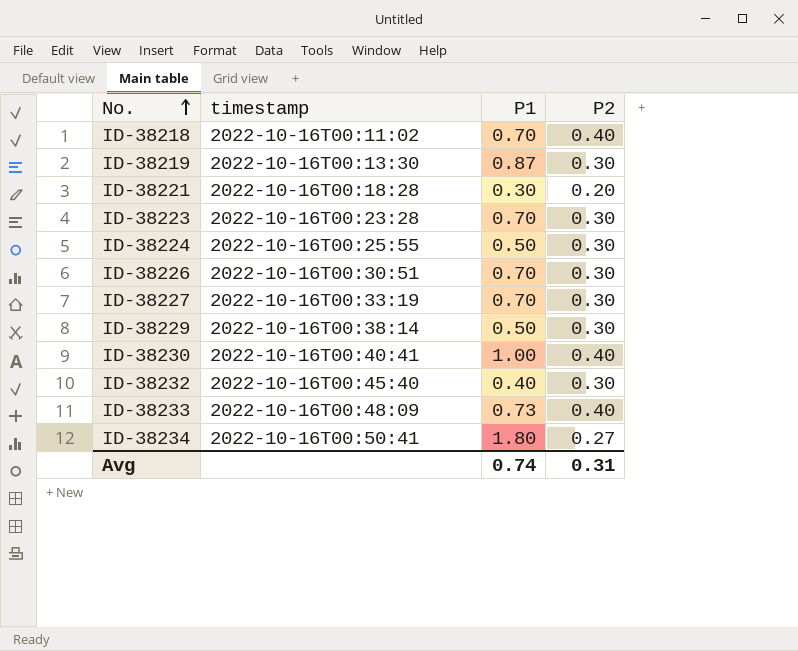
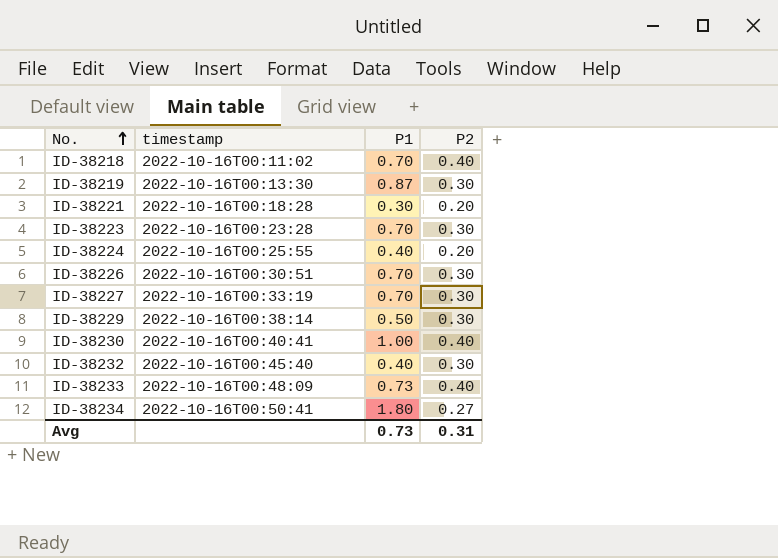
ID-38224 | P1: 0.50 -> 0.40
ID-38224 | P2: 0.30 -> 0.20
Avg | P1: 0.74 -> 0.73

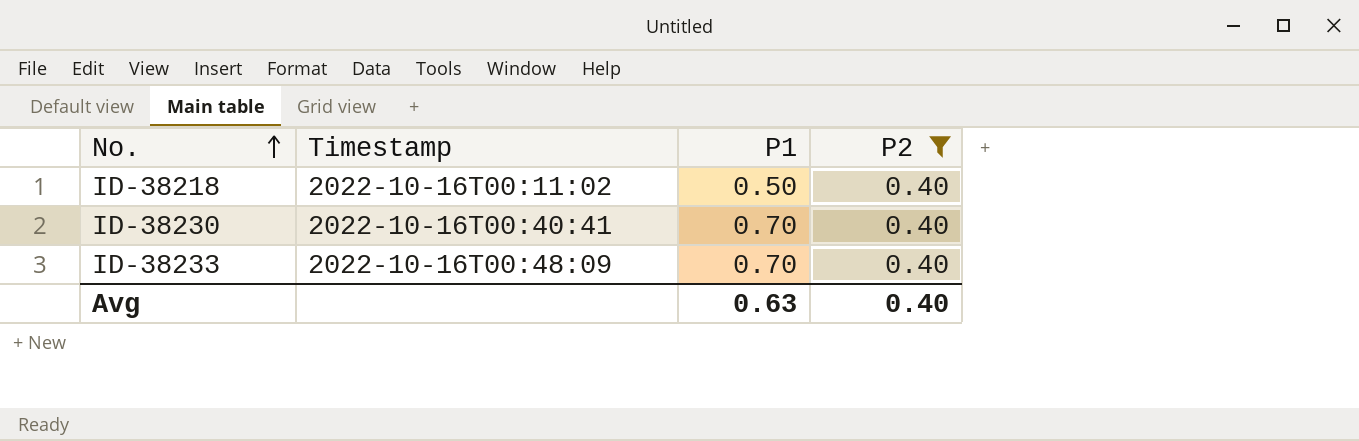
filter: none -> P2 = 0.40
column name: timestamp -> Timestamp
ID-38218 | P1: 0.70 -> 0.50
ID-38230 | P1: 1.00 -> 0.70
ID-38233 | P1: 0.73 -> 0.70
Avg | P1: 0.73 -> 0.63
Avg | P2: 0.31 -> 0.40

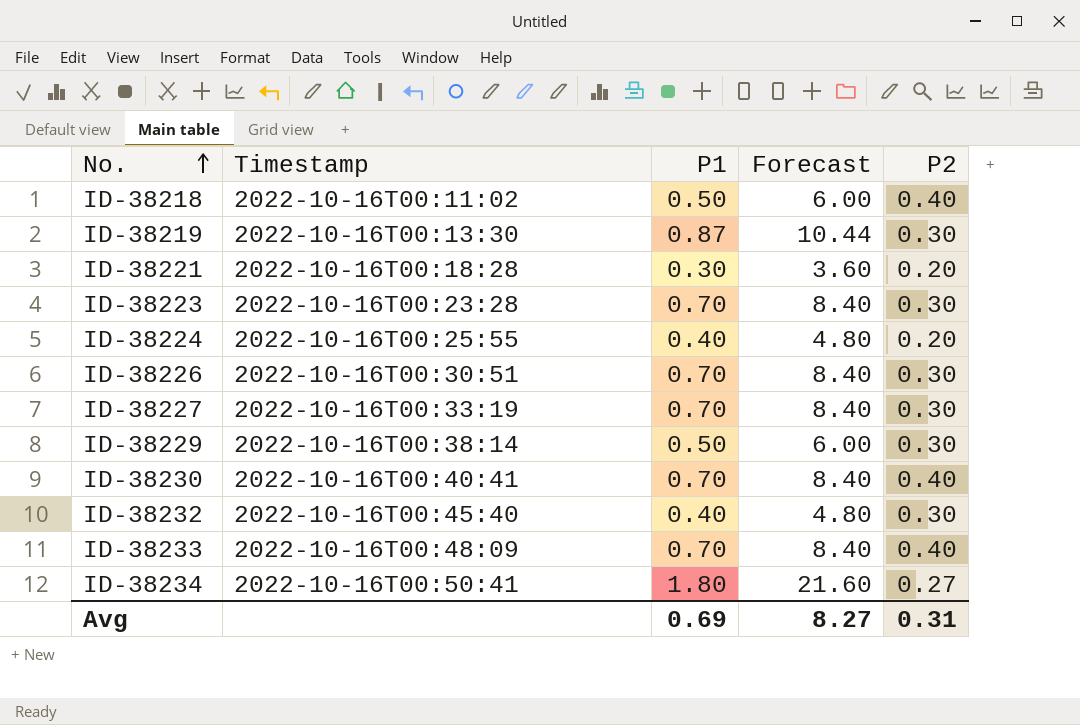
filter: P2 = 0.40 -> none
column Forecast | formula: none -> [P1] * 12
Avg | P1: 0.63 -> 0.69
Avg | P2: 0.40 -> 0.31

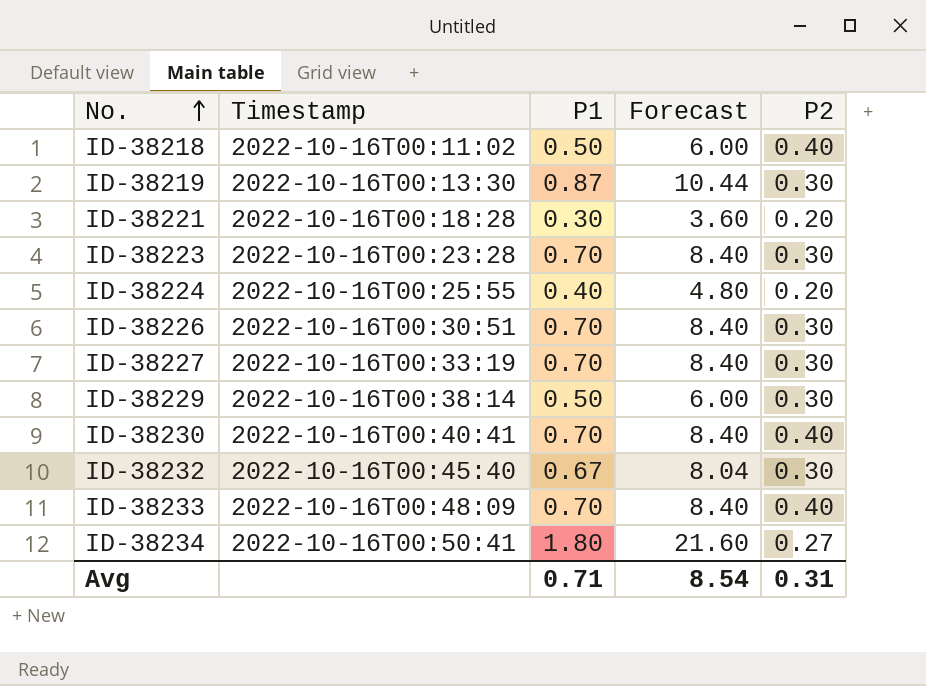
ID-38232 | P1: 0.40 -> 0.67
ID-38232 | Forecast: 4.80 -> 8.04
Avg | P1: 0.69 -> 0.71
Avg | Forecast: 8.27 -> 8.54

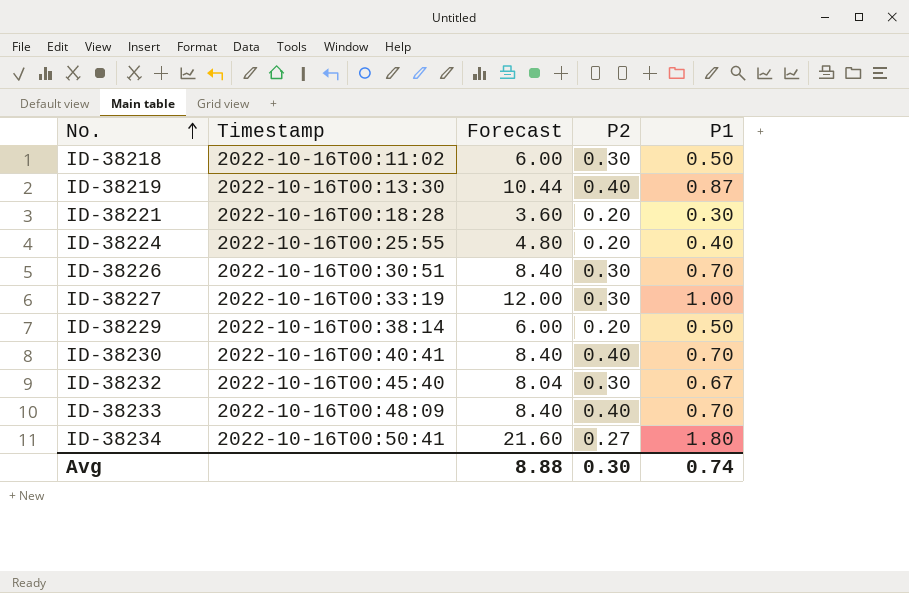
column P1 | position: 3 -> 5
row ID-38223: 2022-10-16T00:23:28 | 0.70 | 8.40 | 0.30 -> none
ID-38218 | P2: 0.40 -> 0.30
ID-38219 | P2: 0.30 -> 0.40
ID-38227 | Forecast: 8.40 -> 12.00
ID-38227 | P1: 0.70 -> 1.00
ID-38229 | P2: 0.30 -> 0.20
Avg | Forecast: 8.54 -> 8.88
Avg | P2: 0.31 -> 0.30
Avg | P1: 0.71 -> 0.74

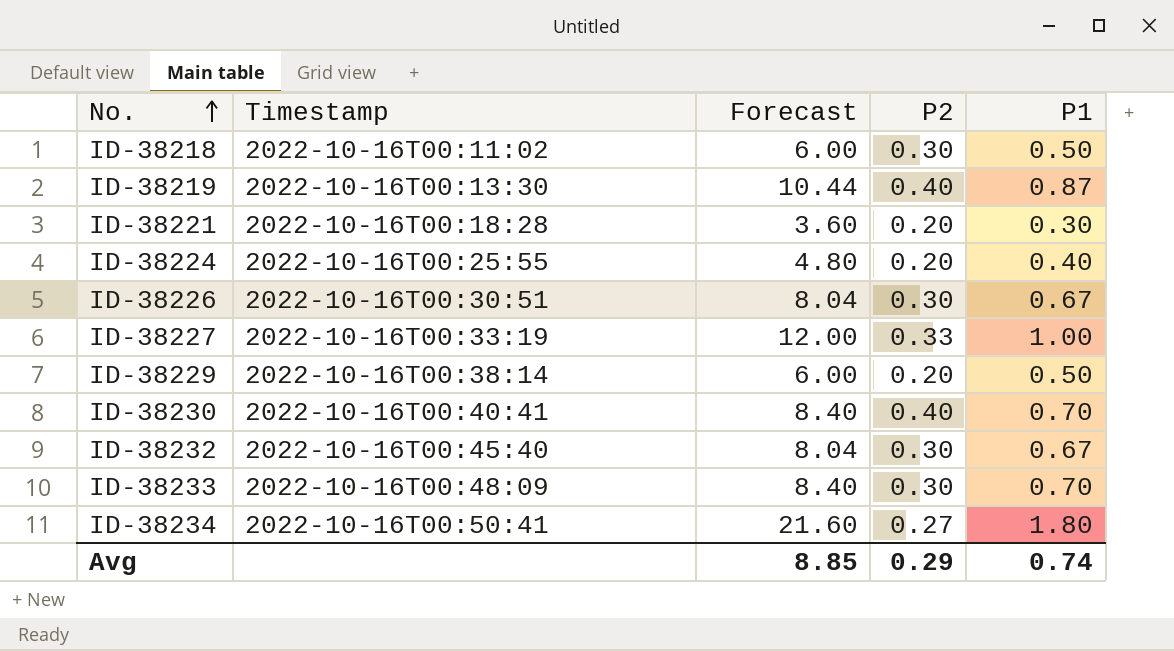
ID-38226 | Forecast: 8.40 -> 8.04
ID-38226 | P1: 0.70 -> 0.67
ID-38227 | P2: 0.30 -> 0.33
ID-38233 | P2: 0.40 -> 0.30
Avg | Forecast: 8.88 -> 8.85
Avg | P2: 0.30 -> 0.29

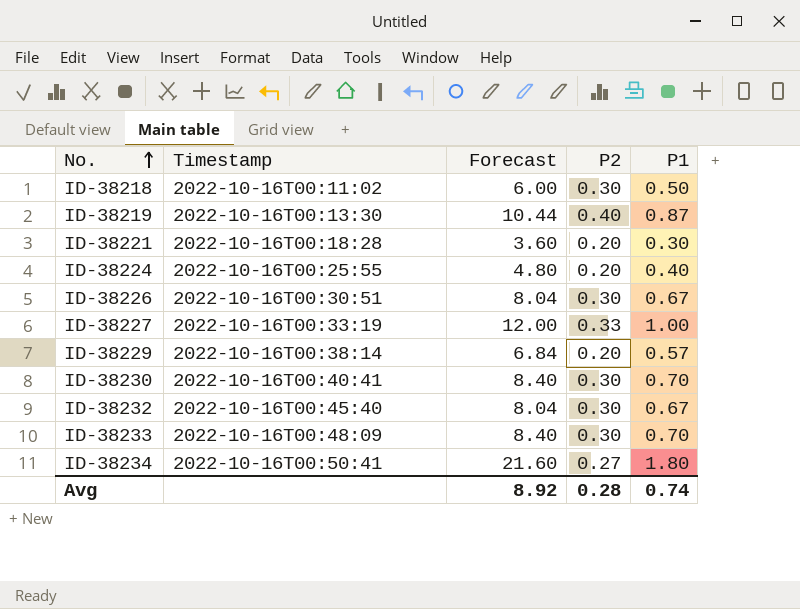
ID-38229 | Forecast: 6.00 -> 6.84
ID-38229 | P1: 0.50 -> 0.57
ID-38230 | P2: 0.40 -> 0.30
Avg | Forecast: 8.85 -> 8.92
Avg | P2: 0.29 -> 0.28

